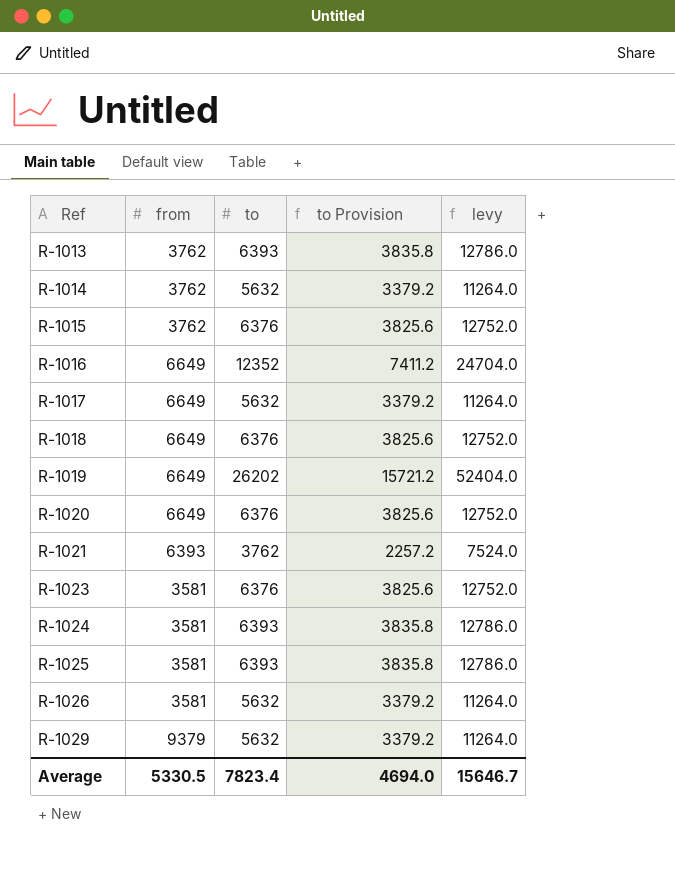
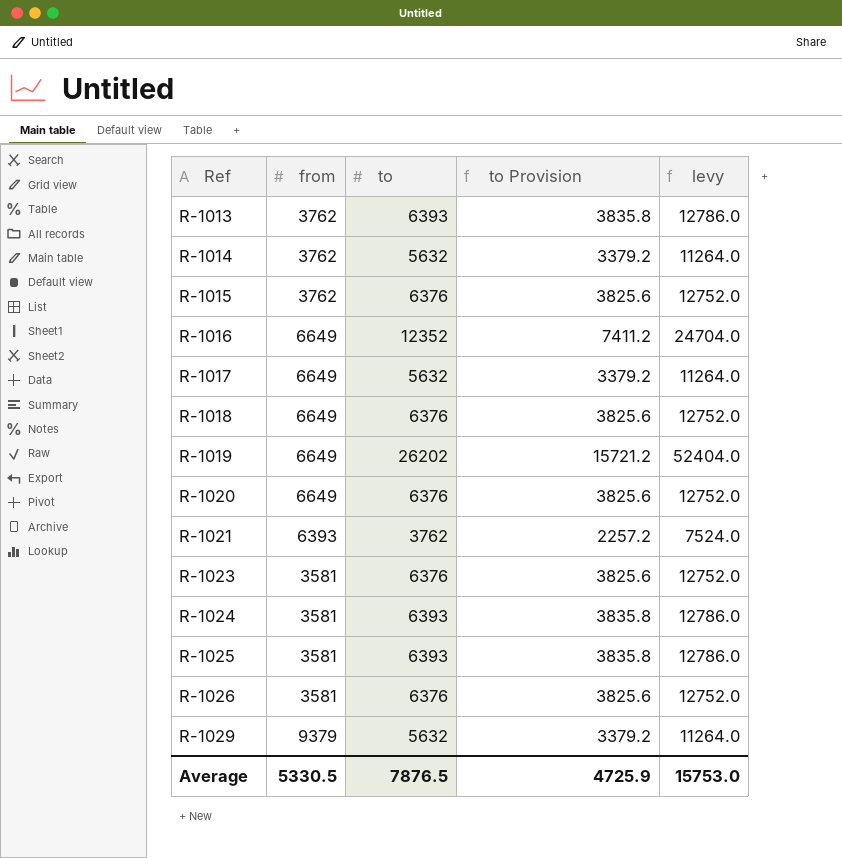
R-1026 | to: 5632 -> 6376
R-1026 | to Provision: 3379.2 -> 3825.6
R-1026 | levy: 11264.0 -> 12752.0
Average | to: 7823.4 -> 7876.5
Average | to Provision: 4694.0 -> 4725.9
Average | levy: 15646.7 -> 15753.0

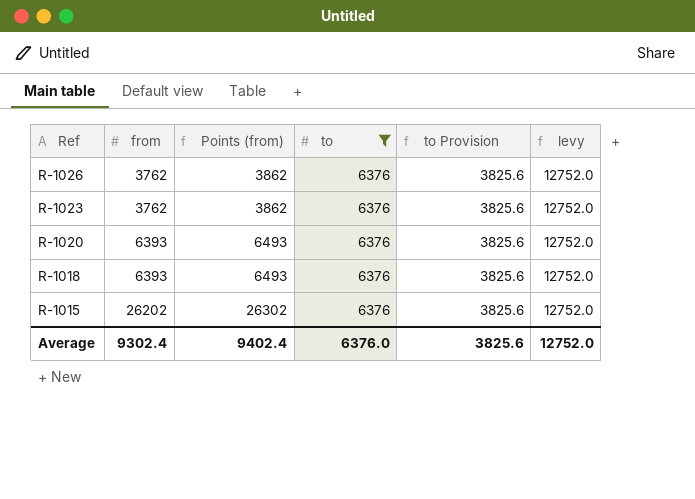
filter: none -> to = 6376
row order: Ref ascending -> Ref descending
column Points (from) | formula: none -> [from] + 100
R-1026 | from: 3581 -> 3762
R-1023 | from: 3581 -> 3762
R-1020 | from: 6649 -> 6393
R-1018 | from: 6649 -> 6393
R-1015 | from: 3762 -> 26202
Average | from: 5330.5 -> 9302.4
Average | to: 7876.5 -> 6376.0
Average | to Provision: 4725.9 -> 3825.6
Average | levy: 15753.0 -> 12752.0

